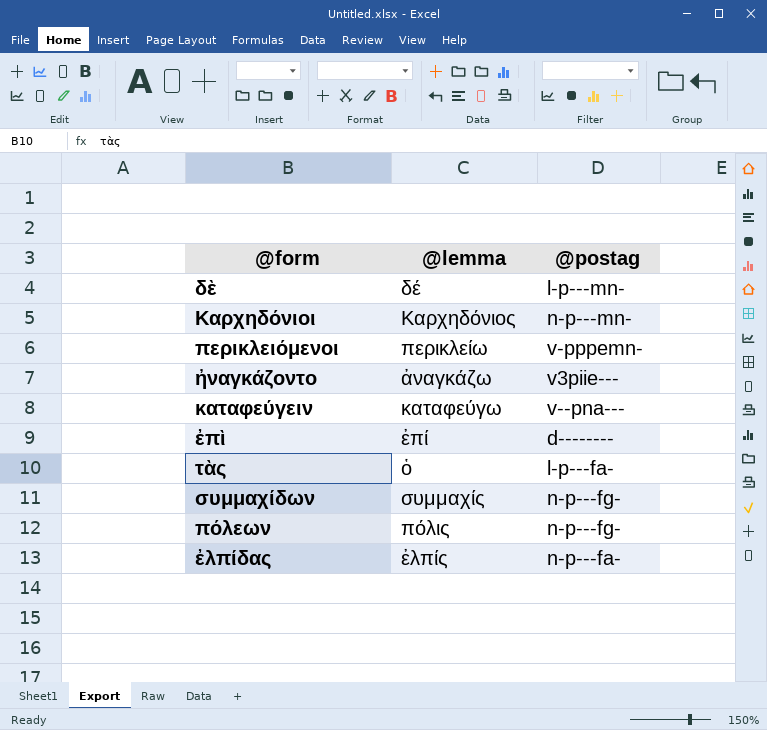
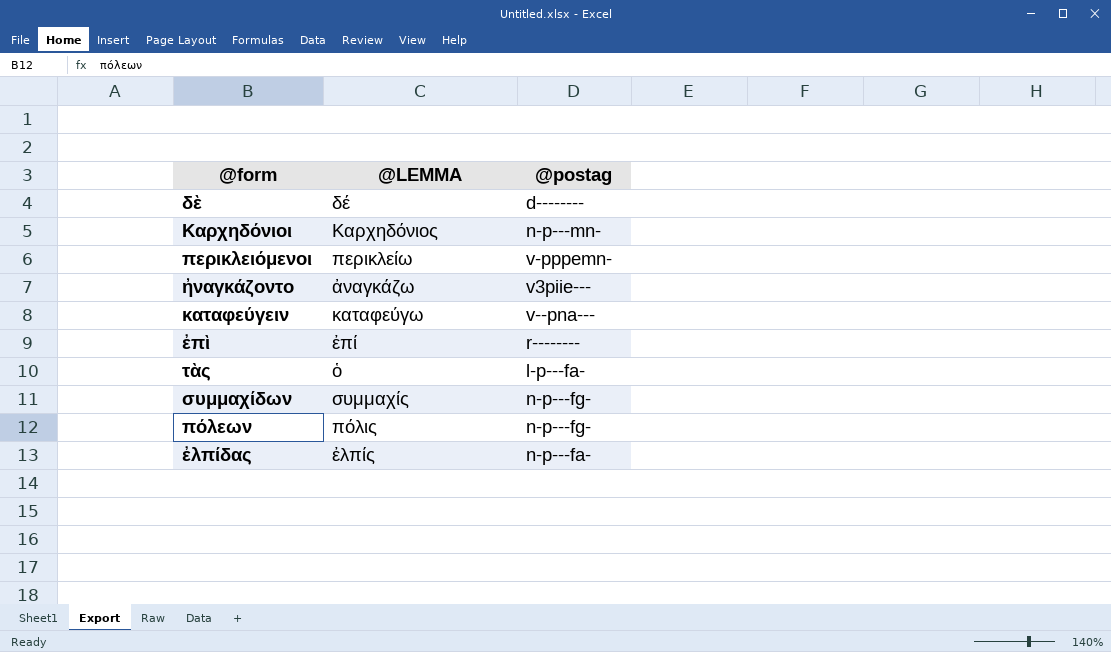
column name: @lemma -> @LEMMA
δὲ | @postag: l-p---mn- -> d--------
ἐπὶ | @postag: d-------- -> r--------

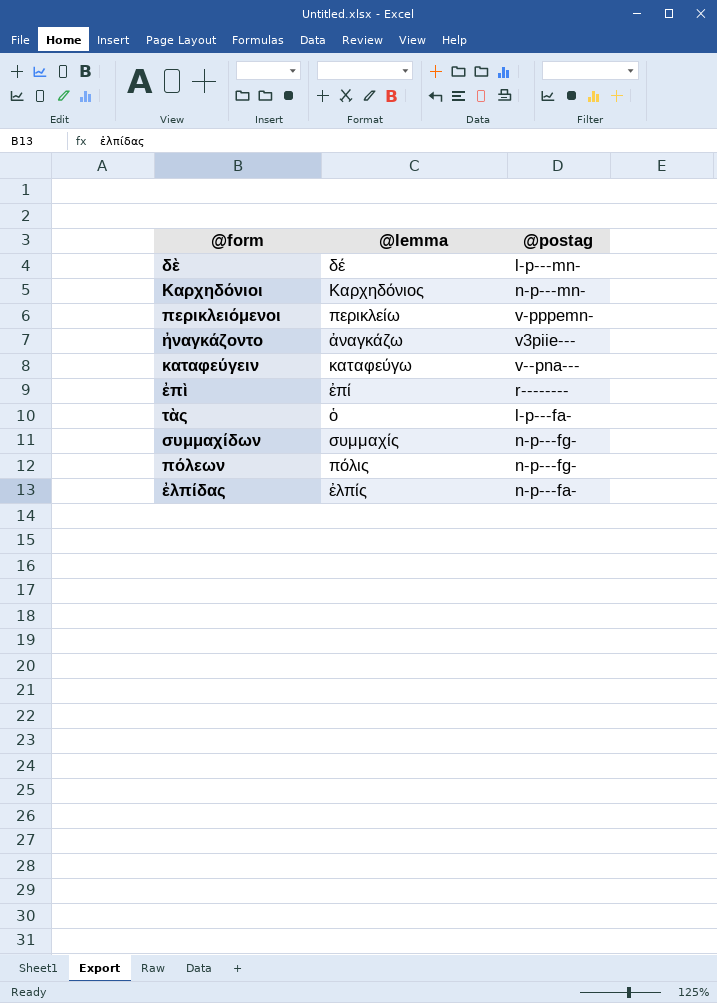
column name: @LEMMA -> @lemma
δὲ | @postag: d-------- -> l-p---mn-

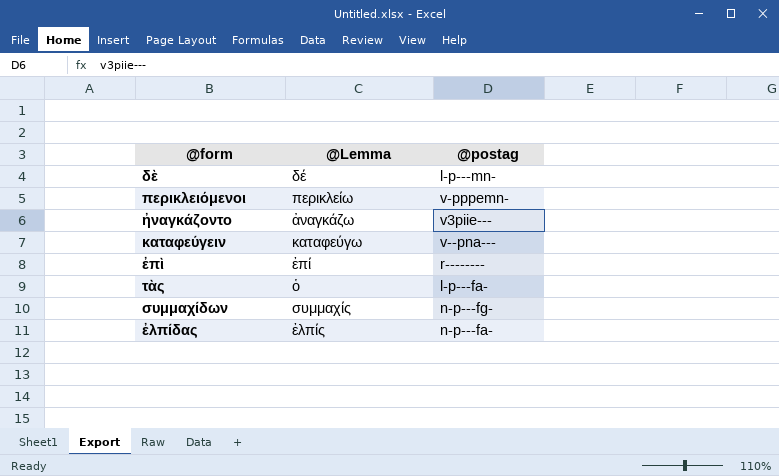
column name: @lemma -> @Lemma
row Καρχηδόνιοι: Καρχηδόνιος | n-p---mn- -> none
row πόλεων: πόλις | n-p---fg- -> none

